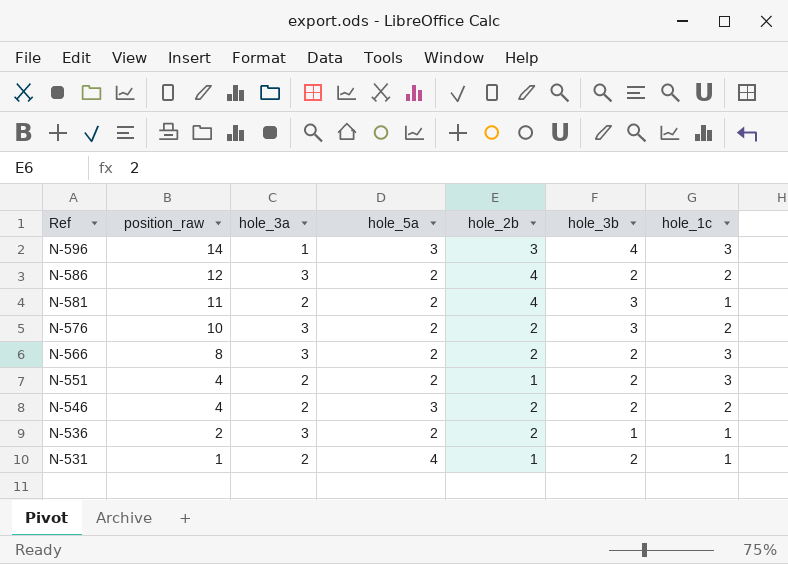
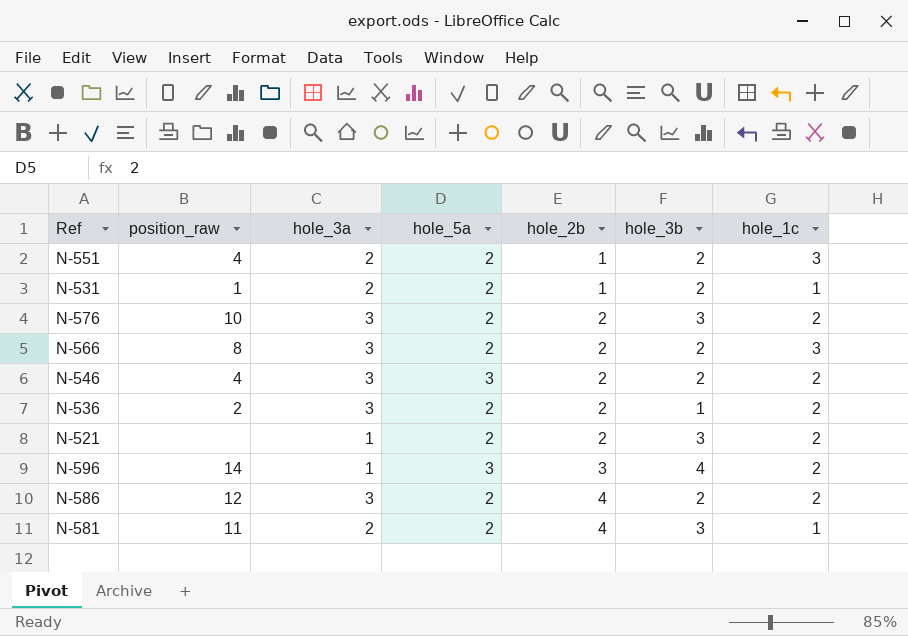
row order: Ref descending -> hole_2b ascending
N-531 | hole_5a: 4 -> 2
N-546 | hole_3a: 2 -> 3
N-536 | hole_1c: 1 -> 2
row N-521: none -> none | 1 | 2 | 2 | 3 | 2
N-596 | hole_1c: 3 -> 2

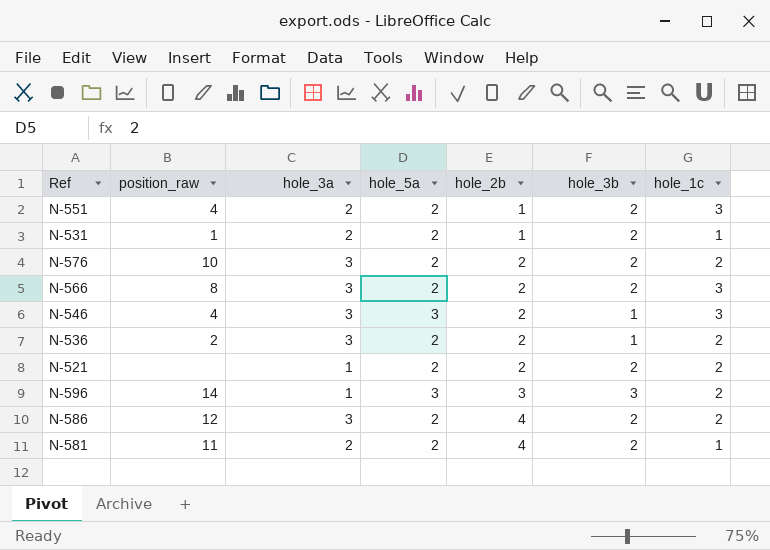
N-576 | hole_3b: 3 -> 2
N-546 | hole_3b: 2 -> 1
N-546 | hole_1c: 2 -> 3
N-521 | hole_3b: 3 -> 2
N-596 | hole_3b: 4 -> 3
N-581 | hole_3b: 3 -> 2

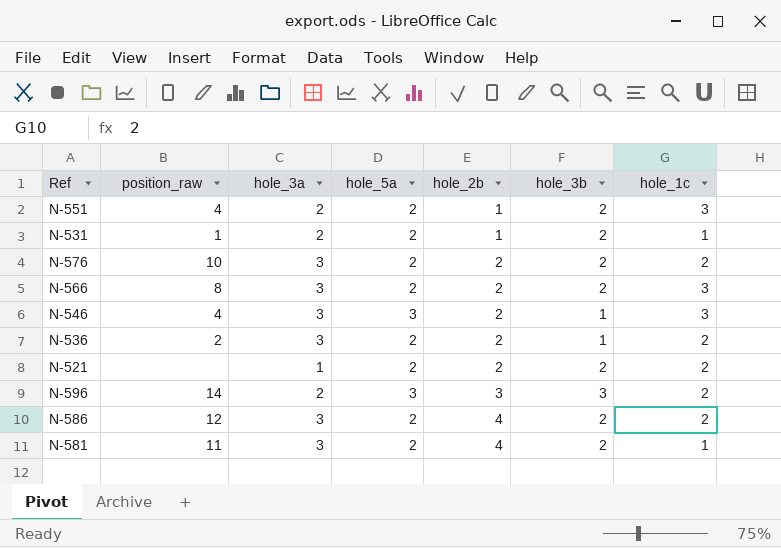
N-596 | hole_3a: 1 -> 2
N-581 | hole_3a: 2 -> 3

